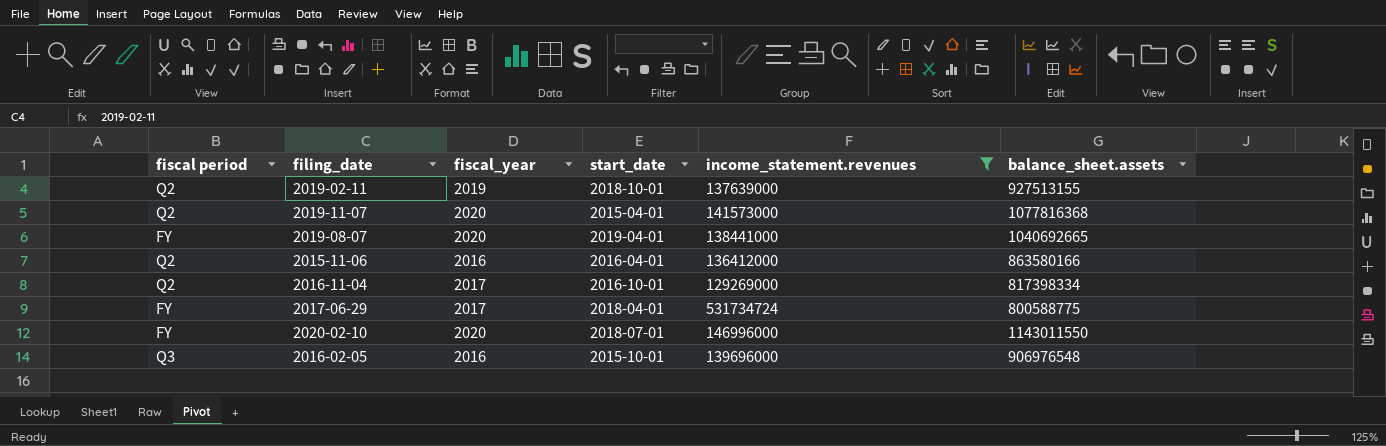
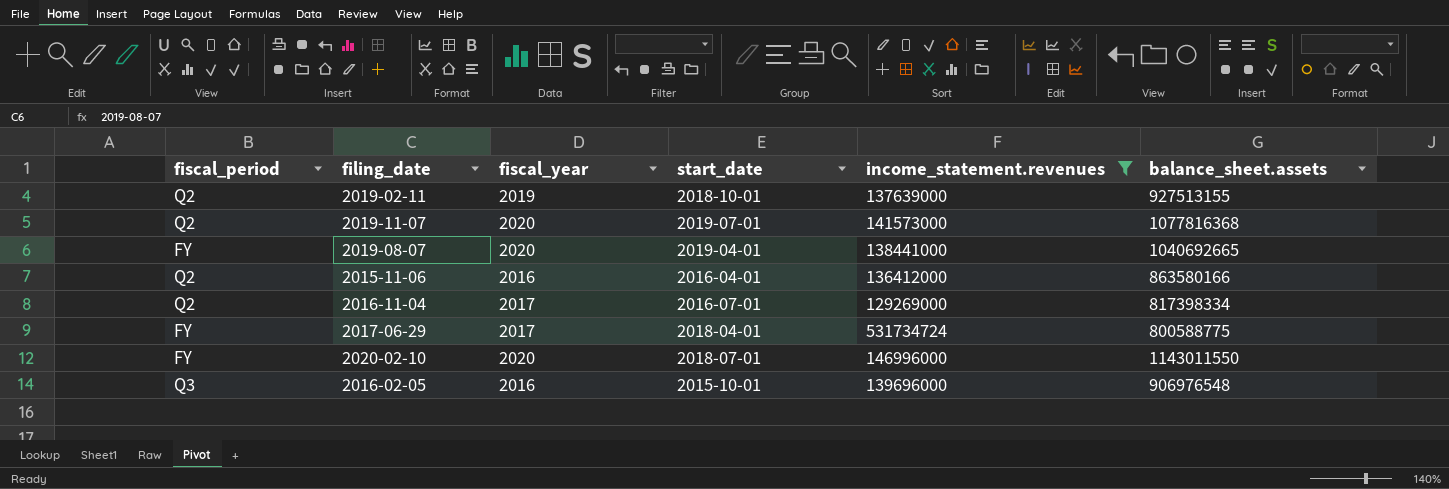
column name: fiscal period -> fiscal_period
2019-11-07 | start_date: 2015-04-01 -> 2019-07-01
2016-11-04 | start_date: 2016-10-01 -> 2016-07-01

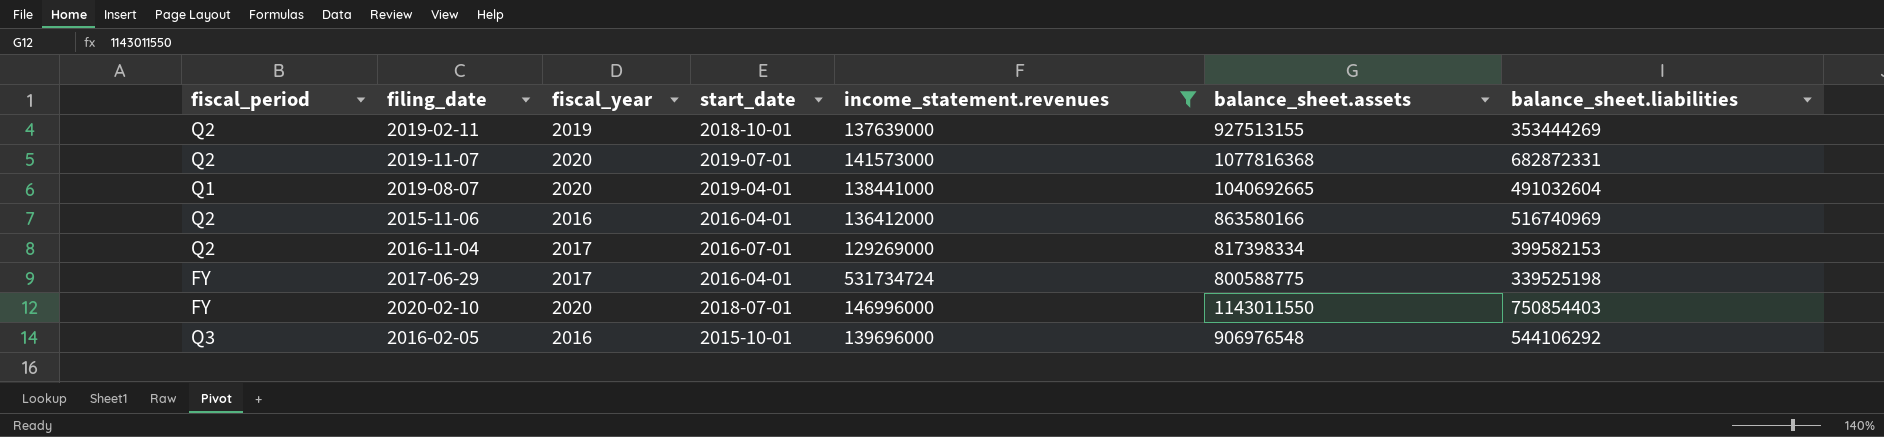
column balance_sheet.liabilities | position: none -> 7
2019-08-07 | fiscal_period: FY -> Q1
2017-06-29 | start_date: 2018-04-01 -> 2016-04-01

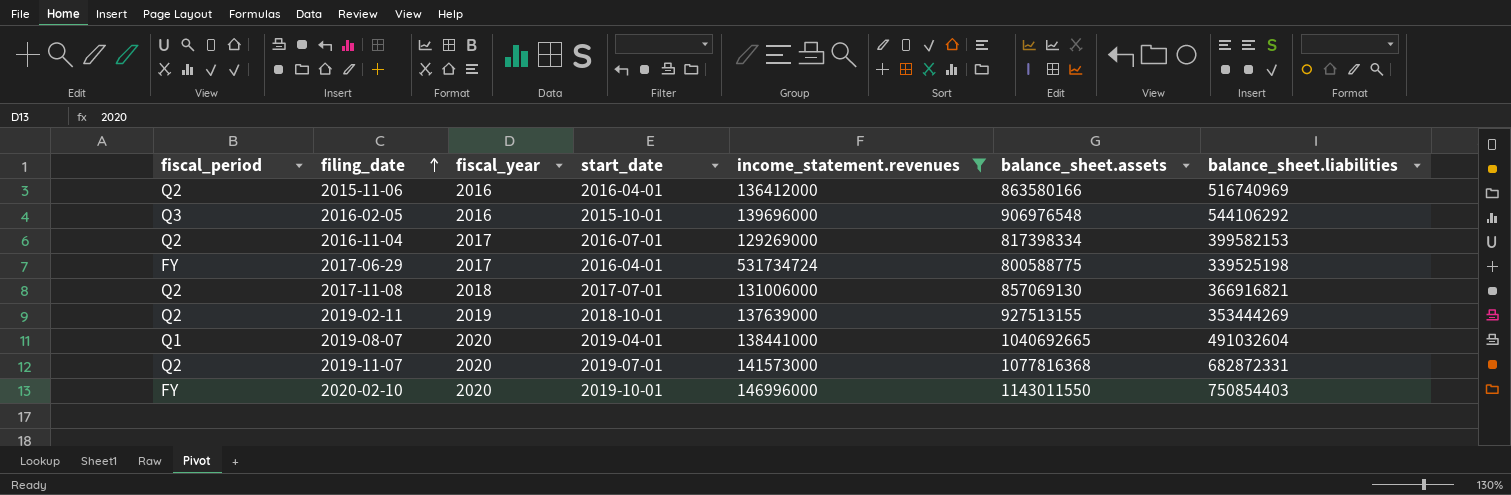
row order: none -> filing_date ascending
row 2017-11-08: none -> Q2 | 2018 | 2017-07-01 | 131006000 | 857069130 | 366916821
2020-02-10 | start_date: 2018-07-01 -> 2019-10-01

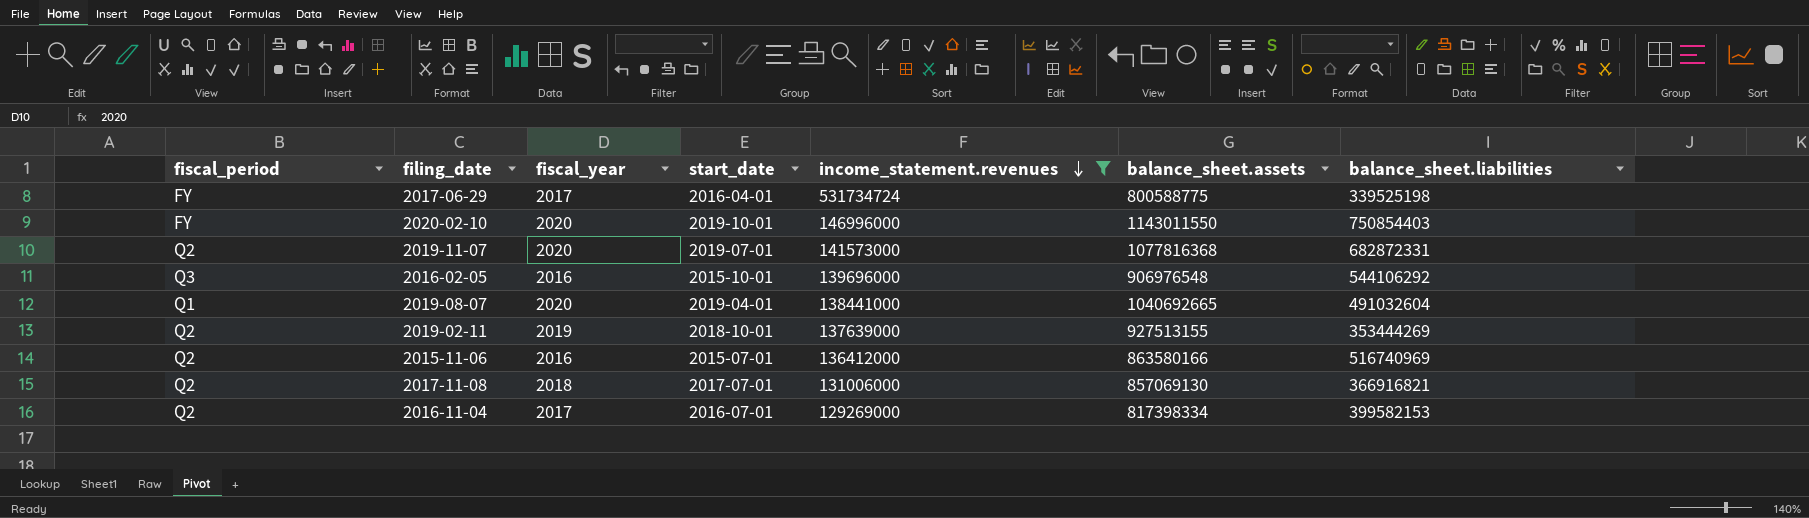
row order: filing_date ascending -> income_statement.revenues descending
2015-11-06 | start_date: 2016-04-01 -> 2015-07-01

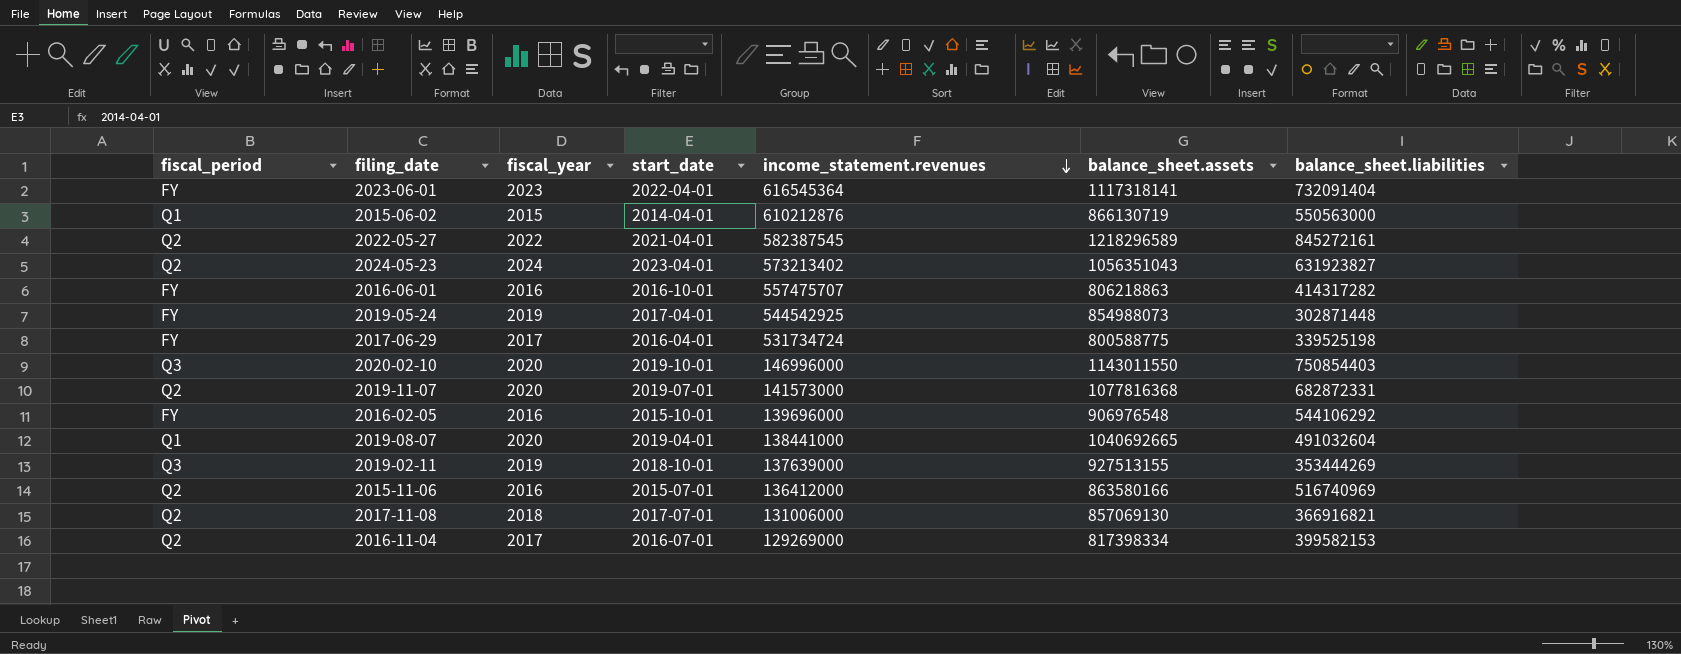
filter: income_statement.revenues <= 531734724 -> none
2020-02-10 | fiscal_period: FY -> Q3
2016-02-05 | fiscal_period: Q3 -> FY
2019-02-11 | fiscal_period: Q2 -> Q3

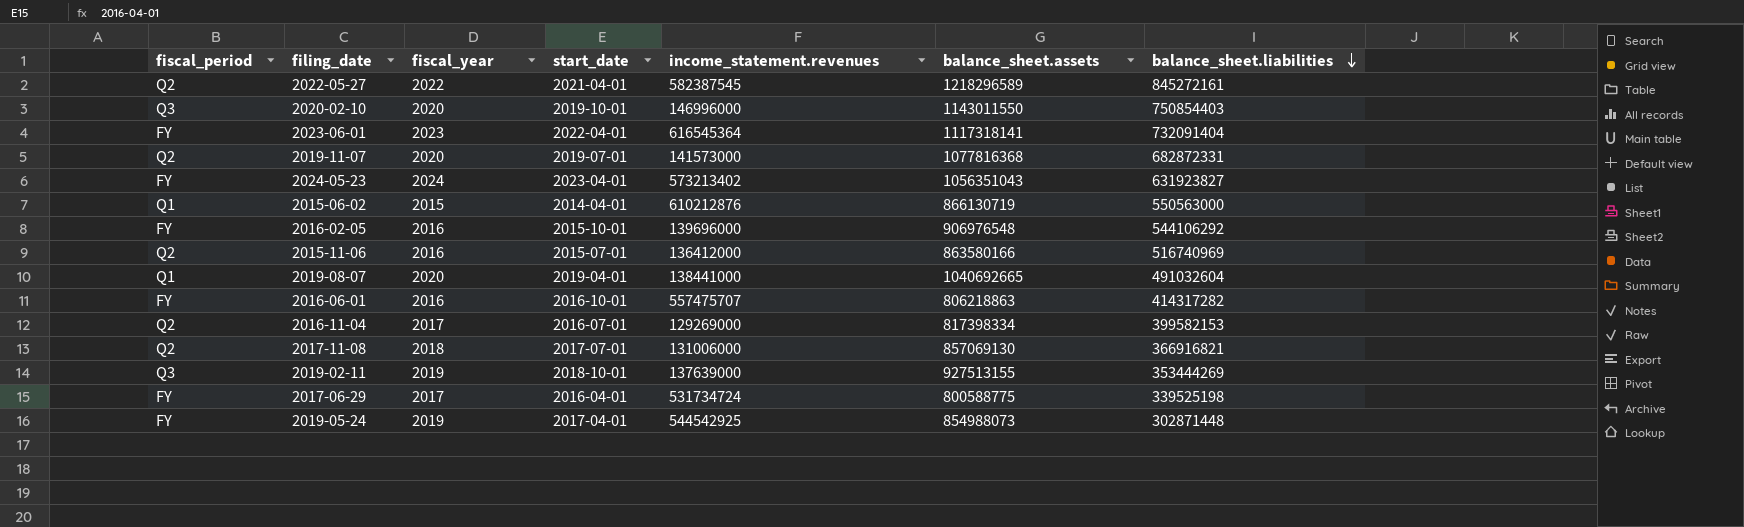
row order: income_statement.revenues descending -> balance_sheet.liabilities descending
2024-05-23 | fiscal_period: Q2 -> FY

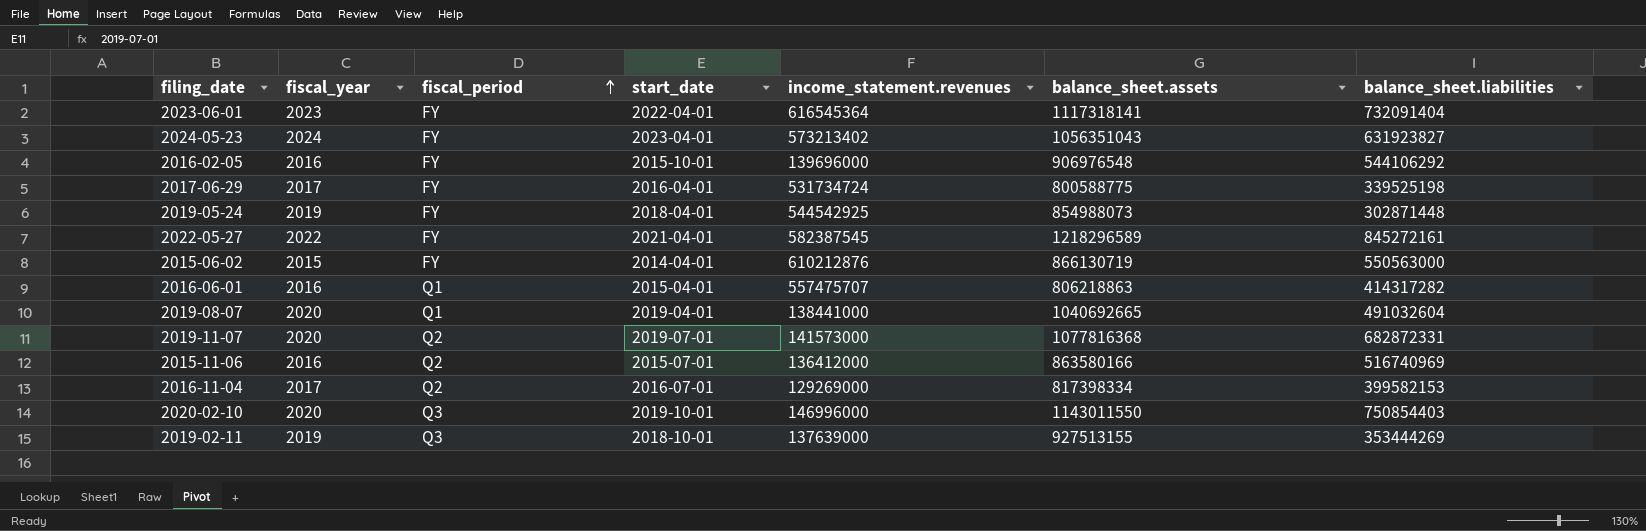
row order: balance_sheet.liabilities descending -> fiscal_period ascending
column fiscal_period | position: 1 -> 3
row 2017-11-08: Q2 | 2018 | 2017-07-01 | 131006000 | 857069130 | 366916821 -> none
2019-05-24 | start_date: 2017-04-01 -> 2018-04-01
2022-05-27 | fiscal_period: Q2 -> FY
2015-06-02 | fiscal_period: Q1 -> FY
2016-06-01 | fiscal_period: FY -> Q1
2016-06-01 | start_date: 2016-10-01 -> 2015-04-01

